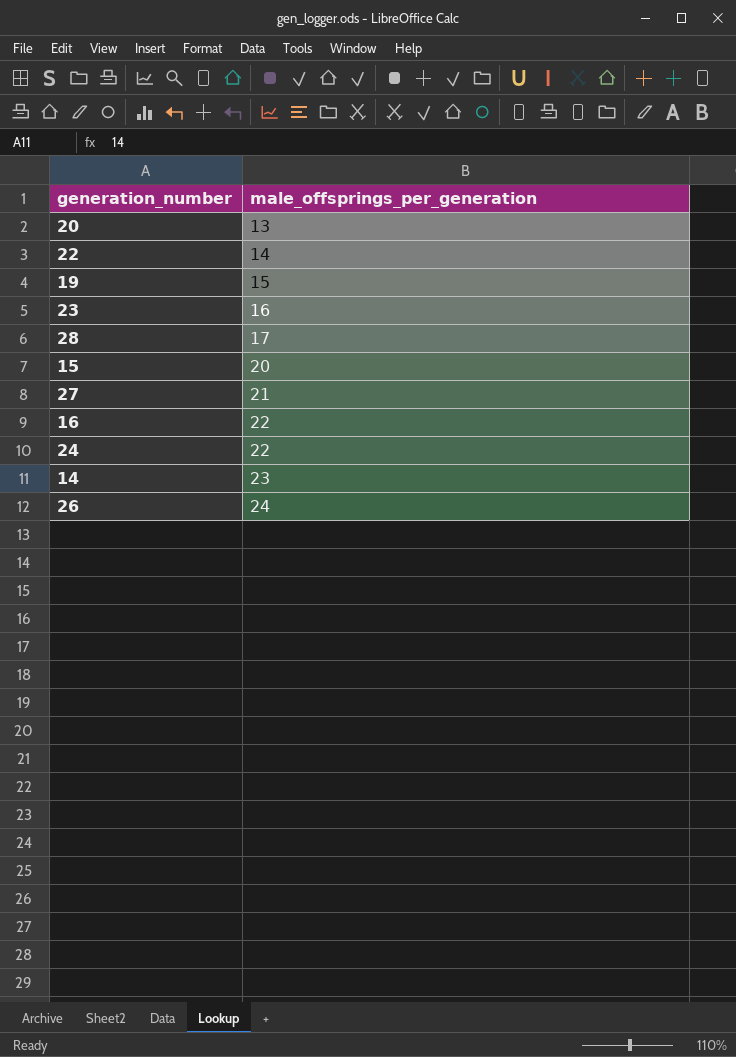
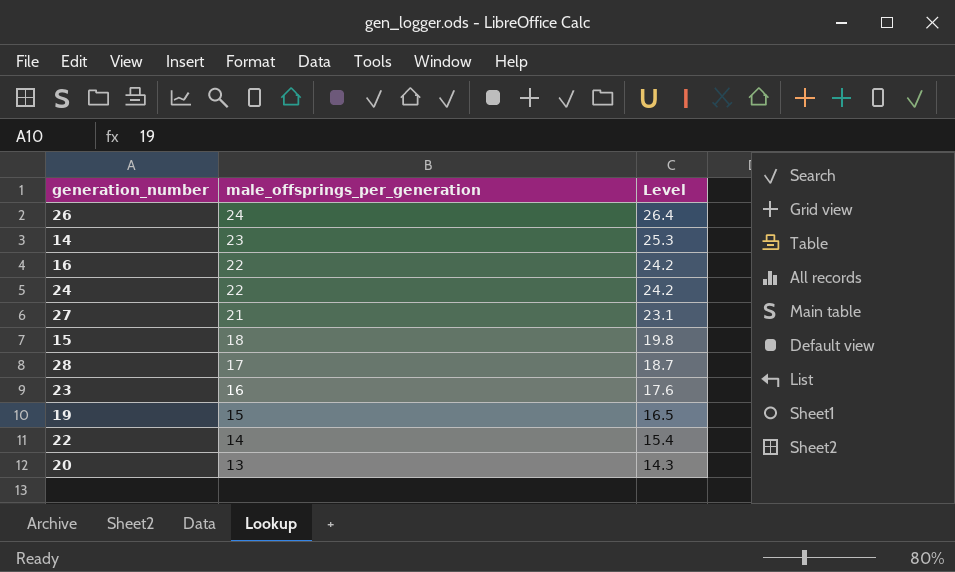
row order: male_offsprings_per_generation ascending -> male_offsprings_per_generation descending
column Level | formula: none -> [male_offsprings_per_generation] * 1.1
15 | male_offsprings_per_generation: 20 -> 18

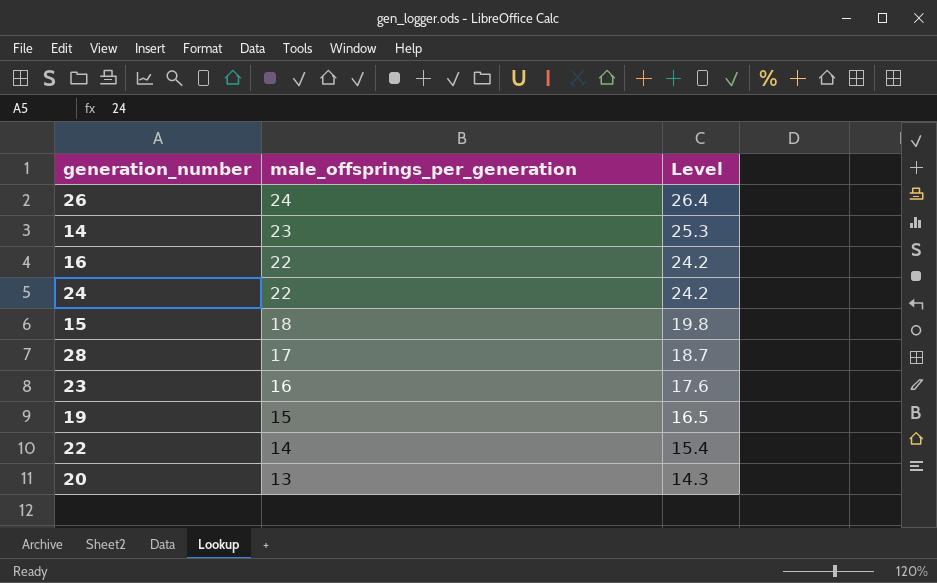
row 27: 21 | 23.1 -> none

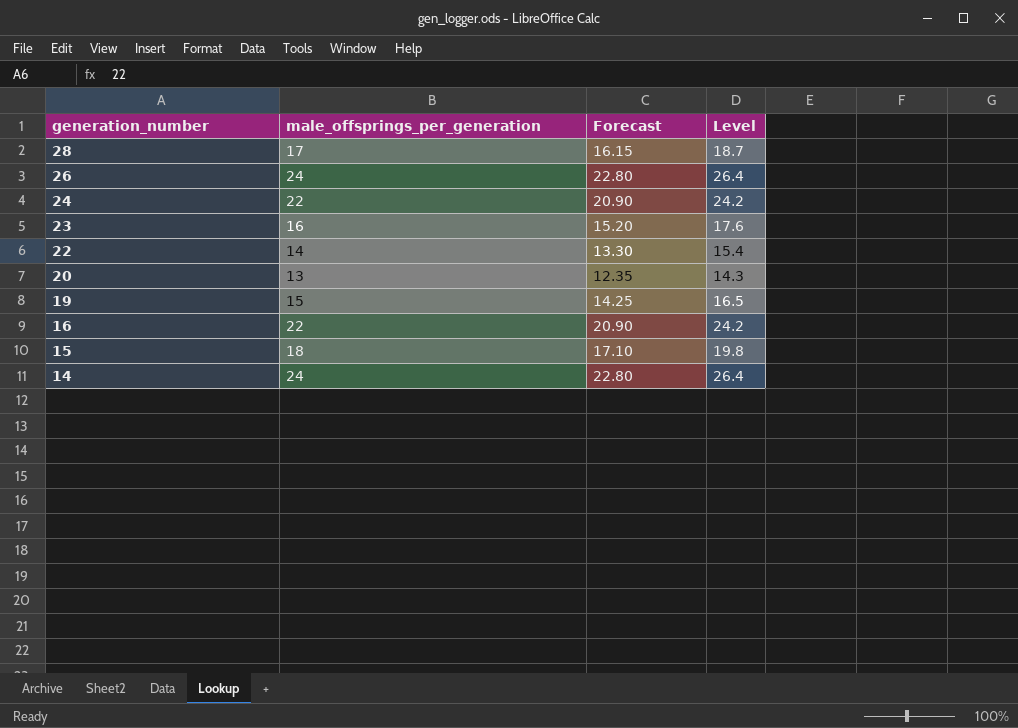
row order: male_offsprings_per_generation descending -> generation_number descending
column Forecast | formula: none -> [male_offsprings_per_generation] * 0.95
14 | male_offsprings_per_generation: 23 -> 24
14 | Level: 25.3 -> 26.4

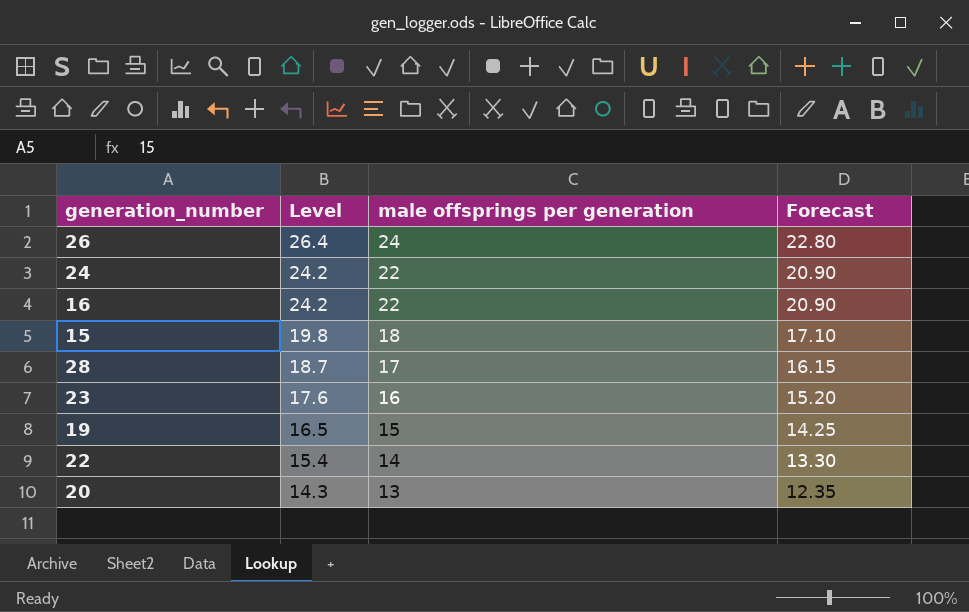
row order: generation_number descending -> Level descending
column Level | position: 4 -> 2
column name: male_offsprings_per_generation -> male offsprings per generation
row 14: 24 | 22.80 | 26.4 -> none

